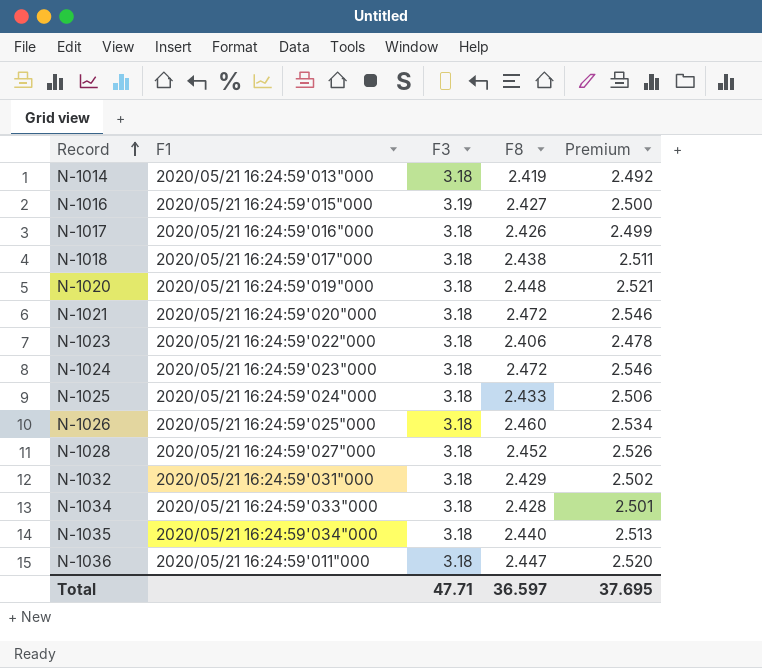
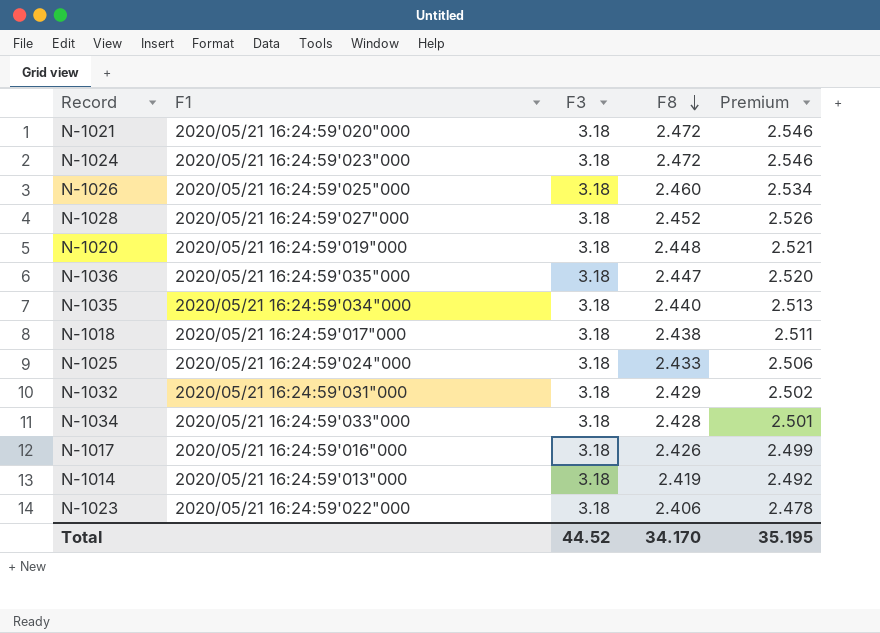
row order: Record ascending -> F8 descending
row N-1016: 2020/05/21 16:24:59'015"000 | 3.19 | 2.427 | 2.500 -> none
N-1036 | F1: 2020/05/21 16:24:59'011"000 -> 2020/05/21 16:24:59'035"000
Total | F3: 47.71 -> 44.52
Total | F8: 36.597 -> 34.170
Total | Premium: 37.695 -> 35.195

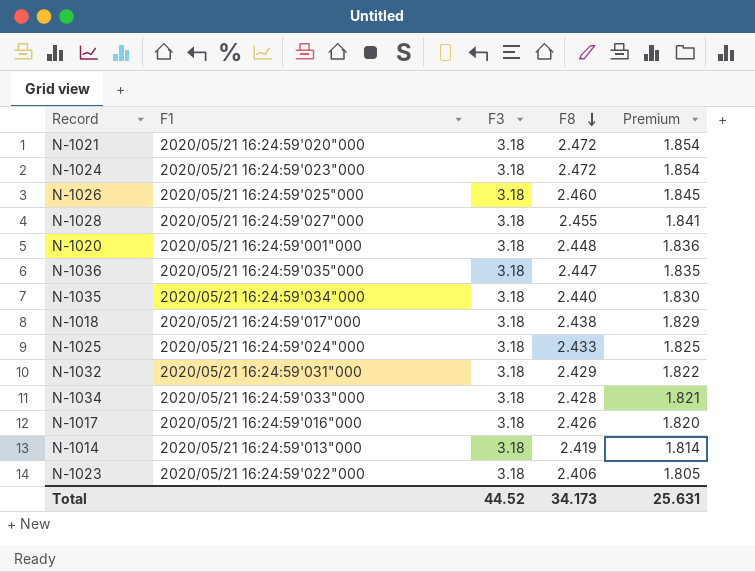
column Premium | formula: [F8] * 1.03 -> [F8] * 0.75
N-1028 | F8: 2.452 -> 2.455
N-1020 | F1: 2020/05/21 16:24:59'019"000 -> 2020/05/21 16:24:59'001"000
Total | F8: 34.170 -> 34.173
Total | Premium: 35.195 -> 25.631

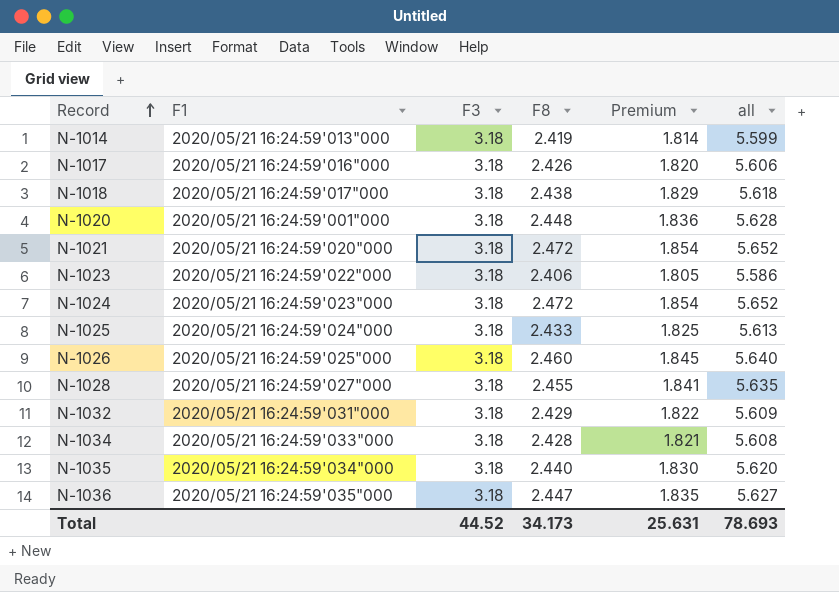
row order: F8 descending -> Record ascending
column all | formula: none -> [F3] + [F8]

